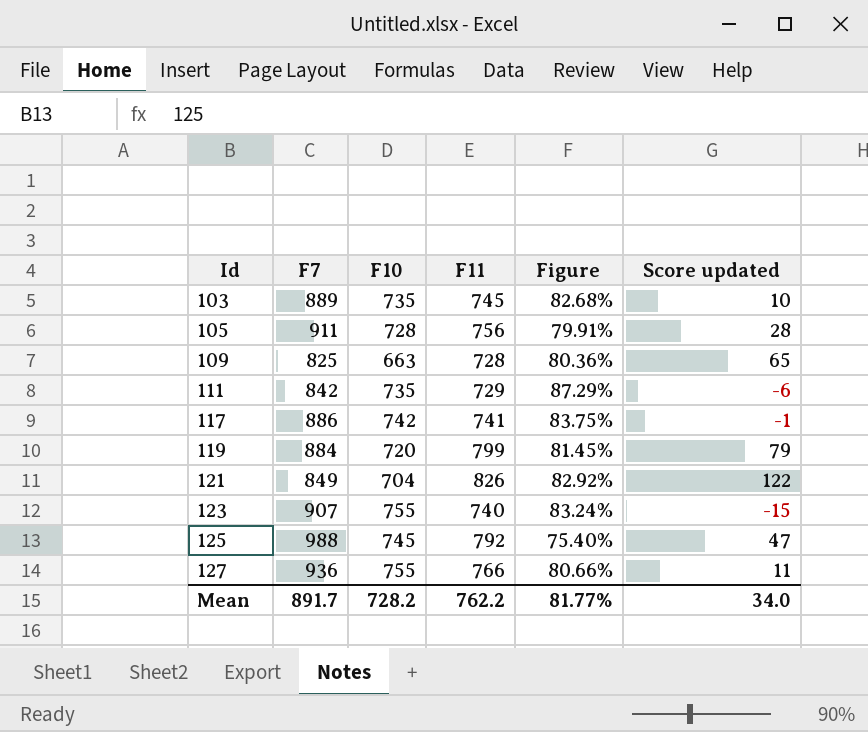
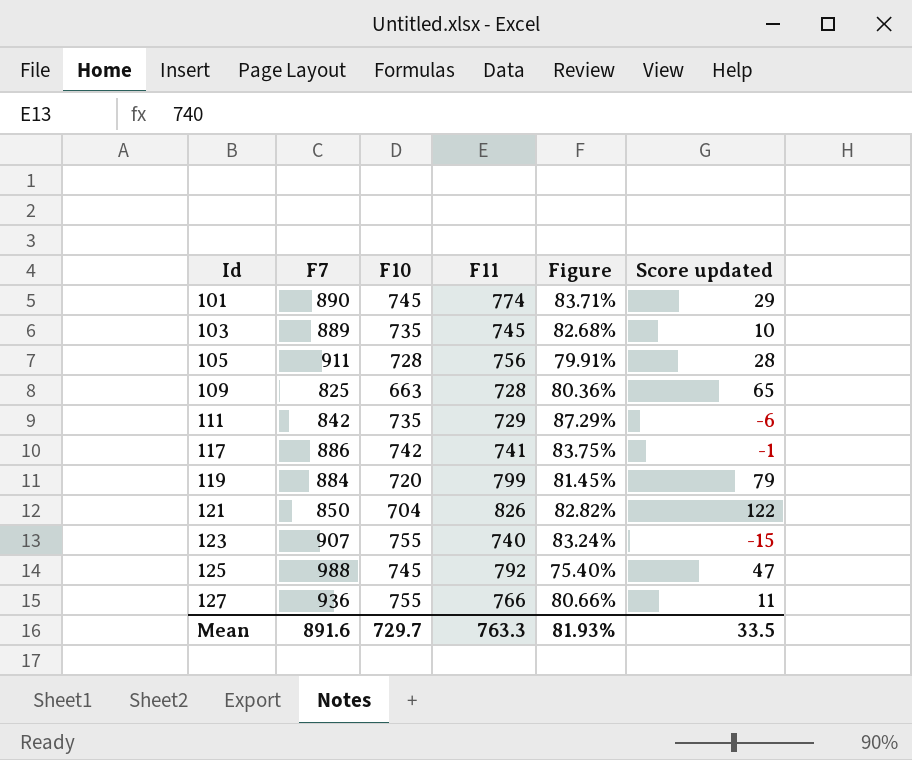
row 101: none -> 890 | 745 | 774 | 83.71% | 29
121 | F7: 849 -> 850
121 | Figure: 82.92% -> 82.82%
Mean | F7: 891.7 -> 891.6
Mean | F10: 728.2 -> 729.7
Mean | F11: 762.2 -> 763.3
Mean | Figure: 81.77% -> 81.93%
Mean | Score updated: 34.0 -> 33.5

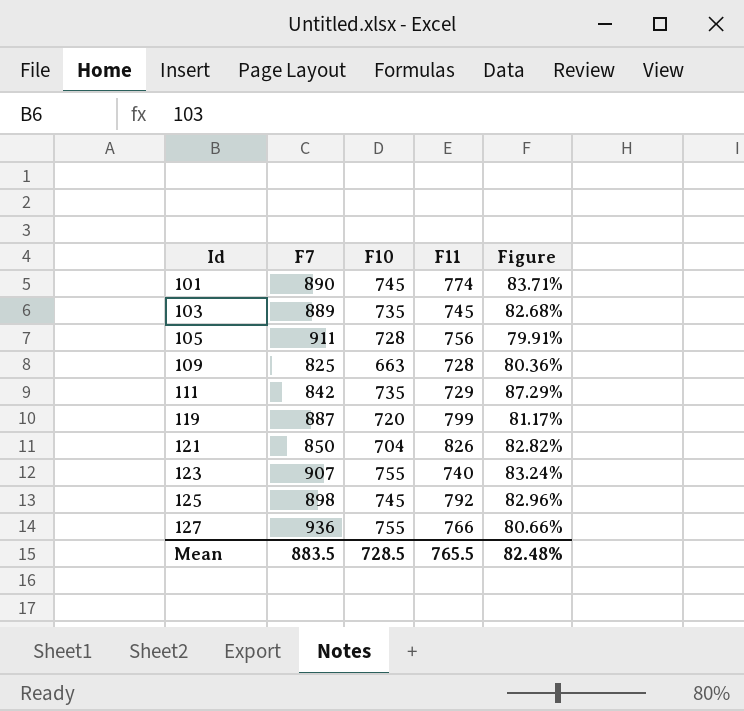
column Score updated | formula: [F11] - [F10] -> none
row 117: 886 | 742 | 741 | 83.75% | -1 -> none
119 | F7: 884 -> 887
119 | Figure: 81.45% -> 81.17%
125 | F7: 988 -> 898
125 | Figure: 75.40% -> 82.96%
Mean | F7: 891.6 -> 883.5
Mean | F10: 729.7 -> 728.5
Mean | F11: 763.3 -> 765.5
Mean | Figure: 81.93% -> 82.48%

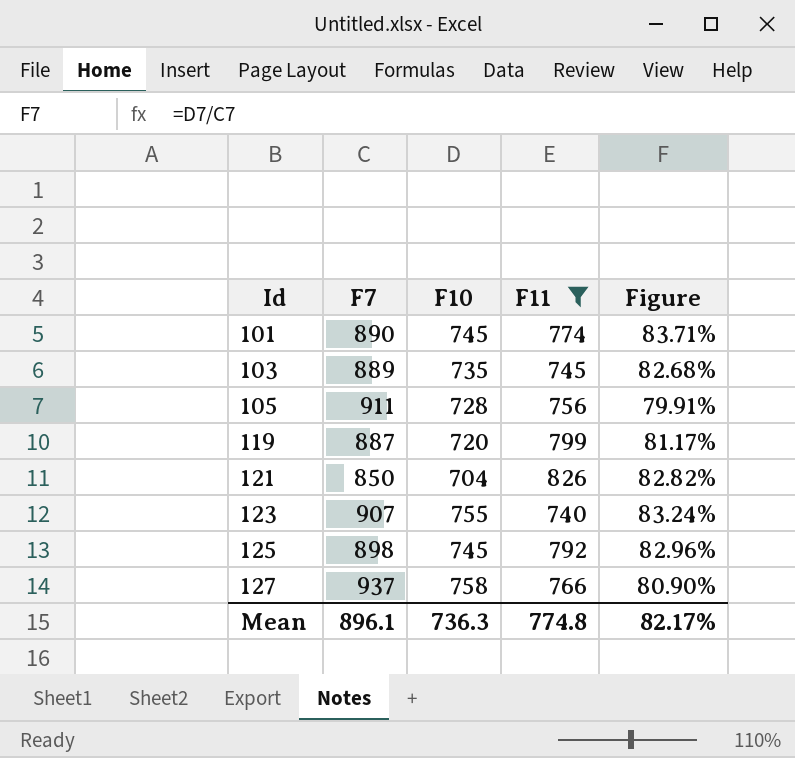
filter: none -> F11 >= 740
127 | F7: 936 -> 937
127 | F10: 755 -> 758
127 | Figure: 80.66% -> 80.90%
Mean | F7: 883.5 -> 896.1
Mean | F10: 728.5 -> 736.3
Mean | F11: 765.5 -> 774.8
Mean | Figure: 82.48% -> 82.17%

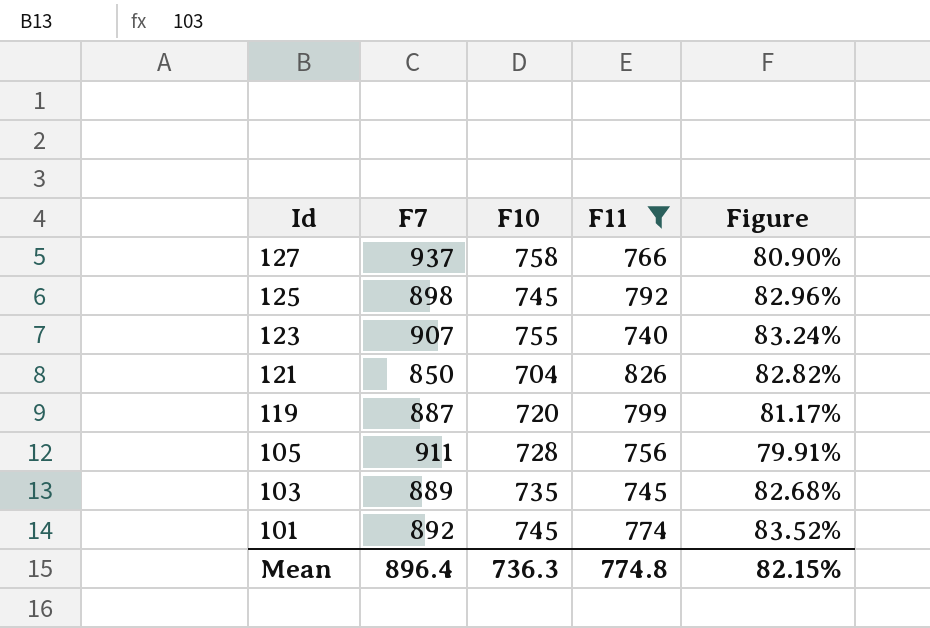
row order: Id ascending -> Id descending
101 | F7: 890 -> 892
101 | Figure: 83.71% -> 83.52%
Mean | F7: 896.1 -> 896.4
Mean | Figure: 82.17% -> 82.15%

